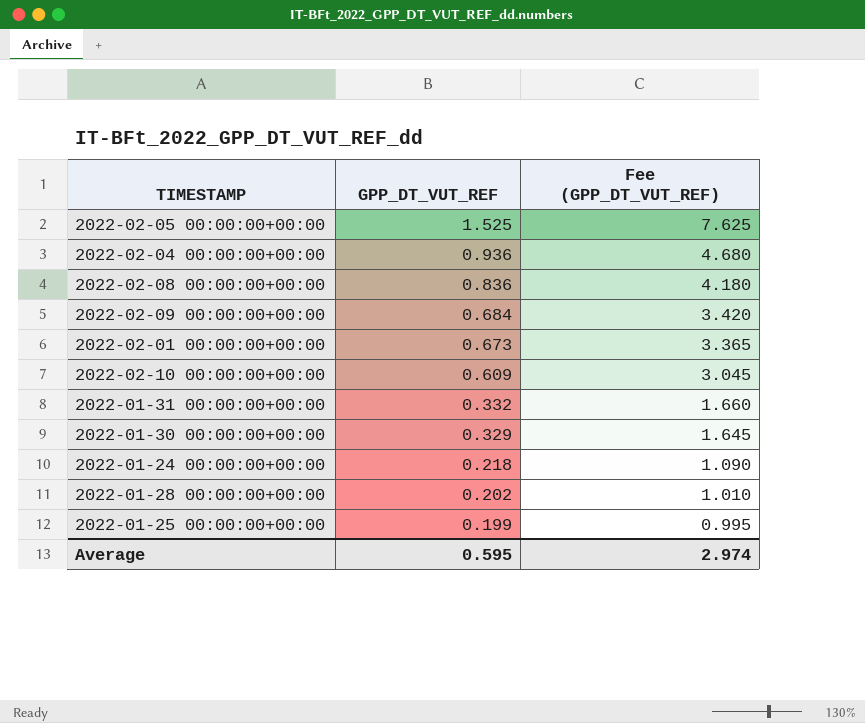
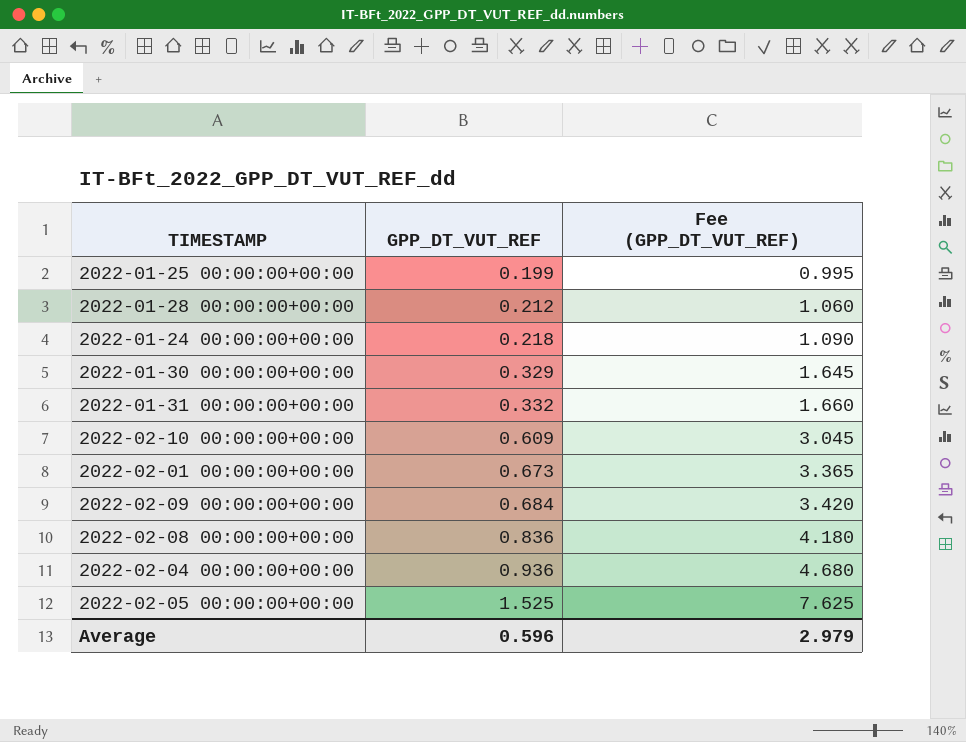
row order: GPP_DT_VUT_REF descending -> GPP_DT_VUT_REF ascending
2022-01-28 00:00:00+00:00 | GPP_DT_VUT_REF: 0.202 -> 0.212
2022-01-28 00:00:00+00:00 | Fee (GPP_DT_VUT_REF): 1.010 -> 1.060
Average | GPP_DT_VUT_REF: 0.595 -> 0.596
Average | Fee (GPP_DT_VUT_REF): 2.974 -> 2.979

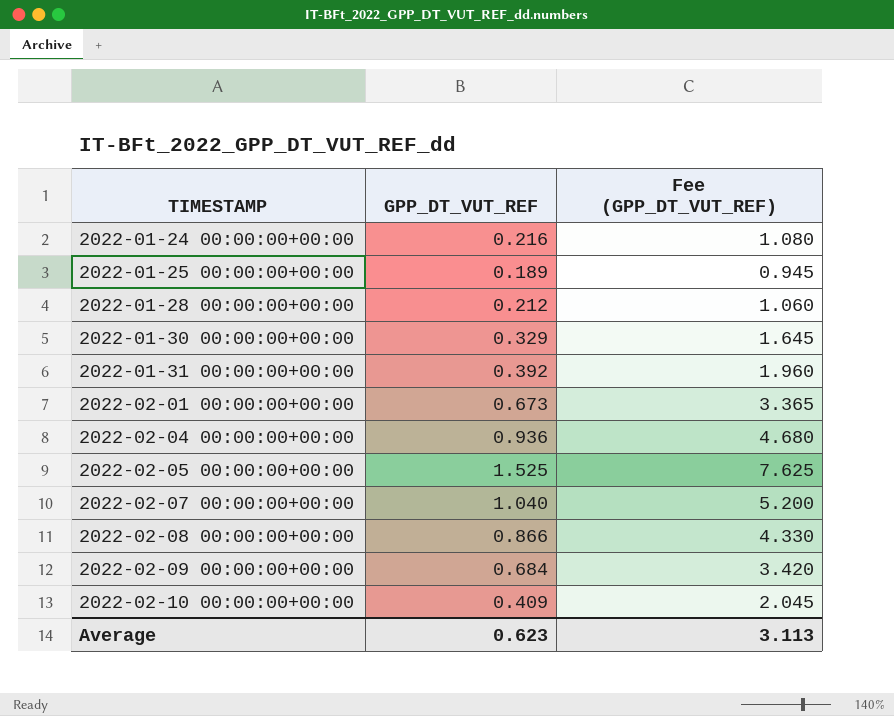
row order: GPP_DT_VUT_REF ascending -> TIMESTAMP ascending
2022-01-24 00:00:00+00:00 | GPP_DT_VUT_REF: 0.218 -> 0.216
2022-01-24 00:00:00+00:00 | Fee (GPP_DT_VUT_REF): 1.090 -> 1.080
2022-01-25 00:00:00+00:00 | GPP_DT_VUT_REF: 0.199 -> 0.189
2022-01-25 00:00:00+00:00 | Fee (GPP_DT_VUT_REF): 0.995 -> 0.945
2022-01-31 00:00:00+00:00 | GPP_DT_VUT_REF: 0.332 -> 0.392
2022-01-31 00:00:00+00:00 | Fee (GPP_DT_VUT_REF): 1.660 -> 1.960
row 2022-02-07 00:00:00+00:00: none -> 1.040 | 5.200
2022-02-08 00:00:00+00:00 | GPP_DT_VUT_REF: 0.836 -> 0.866
2022-02-08 00:00:00+00:00 | Fee (GPP_DT_VUT_REF): 4.180 -> 4.330
2022-02-10 00:00:00+00:00 | GPP_DT_VUT_REF: 0.609 -> 0.409
2022-02-10 00:00:00+00:00 | Fee (GPP_DT_VUT_REF): 3.045 -> 2.045
Average | GPP_DT_VUT_REF: 0.596 -> 0.623
Average | Fee (GPP_DT_VUT_REF): 2.979 -> 3.113

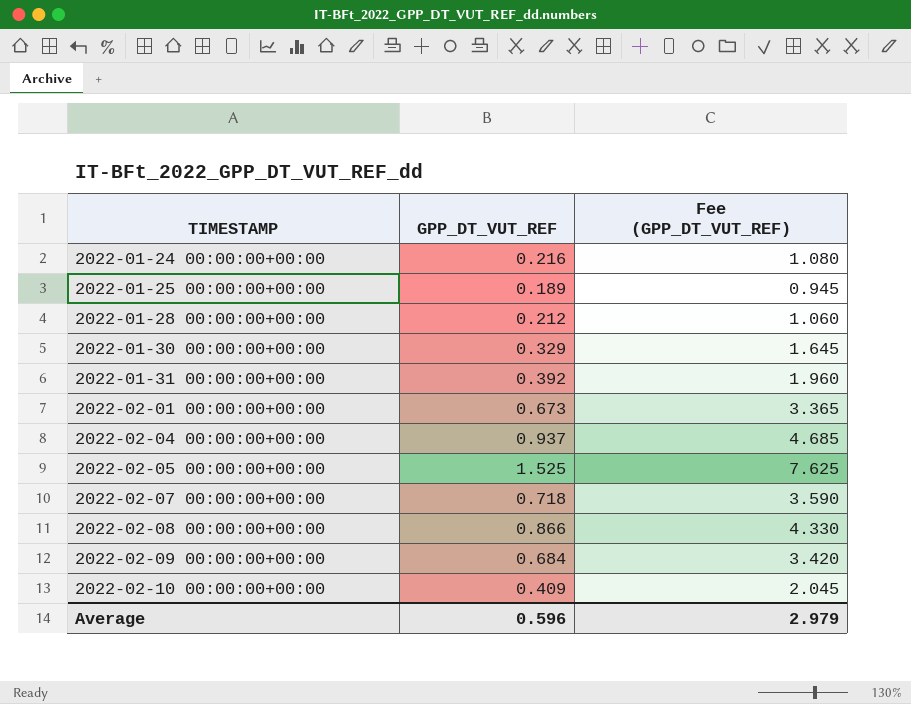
2022-02-04 00:00:00+00:00 | GPP_DT_VUT_REF: 0.936 -> 0.937
2022-02-04 00:00:00+00:00 | Fee (GPP_DT_VUT_REF): 4.680 -> 4.685
2022-02-07 00:00:00+00:00 | GPP_DT_VUT_REF: 1.040 -> 0.718
2022-02-07 00:00:00+00:00 | Fee (GPP_DT_VUT_REF): 5.200 -> 3.590
Average | GPP_DT_VUT_REF: 0.623 -> 0.596
Average | Fee (GPP_DT_VUT_REF): 3.113 -> 2.979

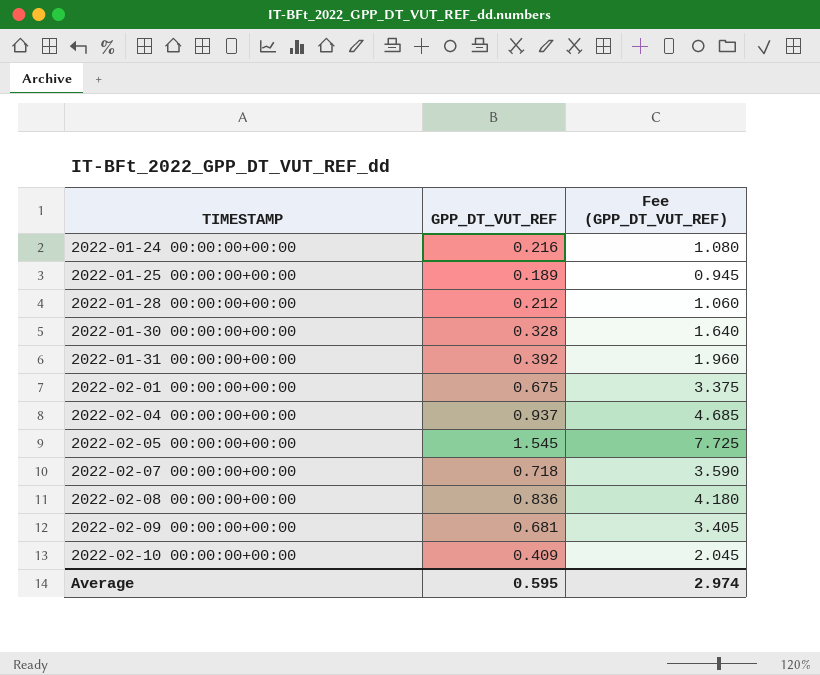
2022-01-30 00:00:00+00:00 | GPP_DT_VUT_REF: 0.329 -> 0.328
2022-01-30 00:00:00+00:00 | Fee (GPP_DT_VUT_REF): 1.645 -> 1.640
2022-02-01 00:00:00+00:00 | GPP_DT_VUT_REF: 0.673 -> 0.675
2022-02-01 00:00:00+00:00 | Fee (GPP_DT_VUT_REF): 3.365 -> 3.375
2022-02-05 00:00:00+00:00 | GPP_DT_VUT_REF: 1.525 -> 1.545
2022-02-05 00:00:00+00:00 | Fee (GPP_DT_VUT_REF): 7.625 -> 7.725
2022-02-08 00:00:00+00:00 | GPP_DT_VUT_REF: 0.866 -> 0.836
2022-02-08 00:00:00+00:00 | Fee (GPP_DT_VUT_REF): 4.330 -> 4.180
2022-02-09 00:00:00+00:00 | GPP_DT_VUT_REF: 0.684 -> 0.681
2022-02-09 00:00:00+00:00 | Fee (GPP_DT_VUT_REF): 3.420 -> 3.405
Average | GPP_DT_VUT_REF: 0.596 -> 0.595
Average | Fee (GPP_DT_VUT_REF): 2.979 -> 2.974

